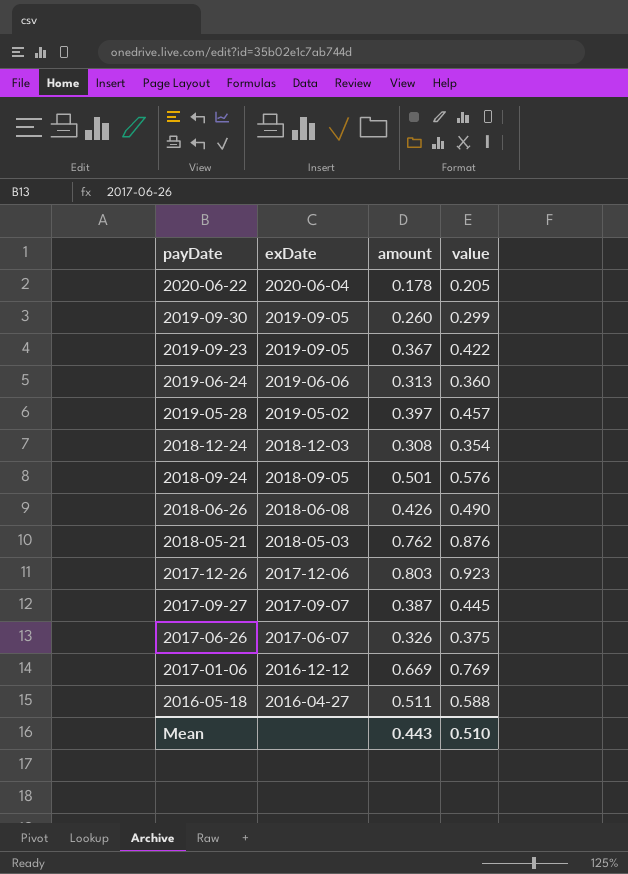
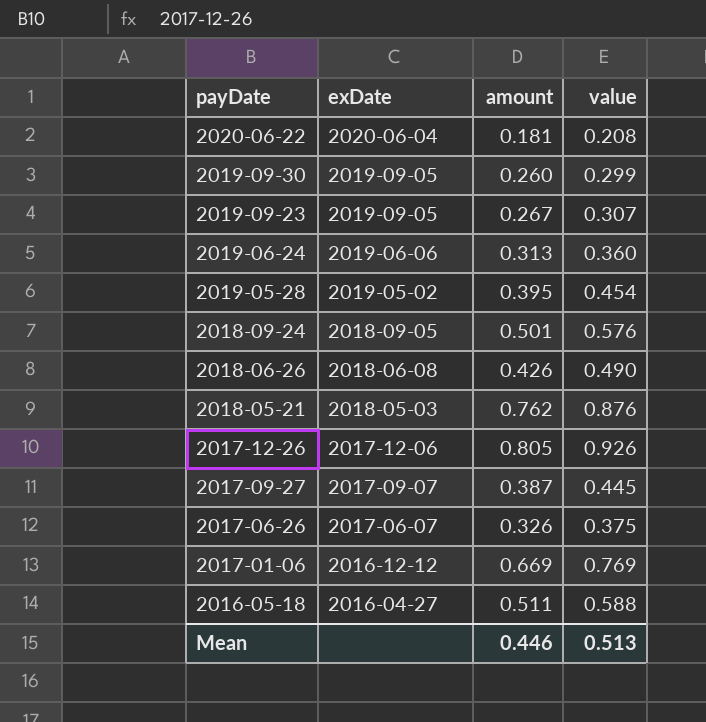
row 2018-12-24: 2018-12-03 | 0.308 | 0.354 -> none
2020-06-22 | amount: 0.178 -> 0.181
2020-06-22 | value: 0.205 -> 0.208
2019-09-23 | amount: 0.367 -> 0.267
2019-09-23 | value: 0.422 -> 0.307
2019-05-28 | amount: 0.397 -> 0.395
2019-05-28 | value: 0.457 -> 0.454
2017-12-26 | amount: 0.803 -> 0.805
2017-12-26 | value: 0.923 -> 0.926
Mean | amount: 0.443 -> 0.446
Mean | value: 0.510 -> 0.513

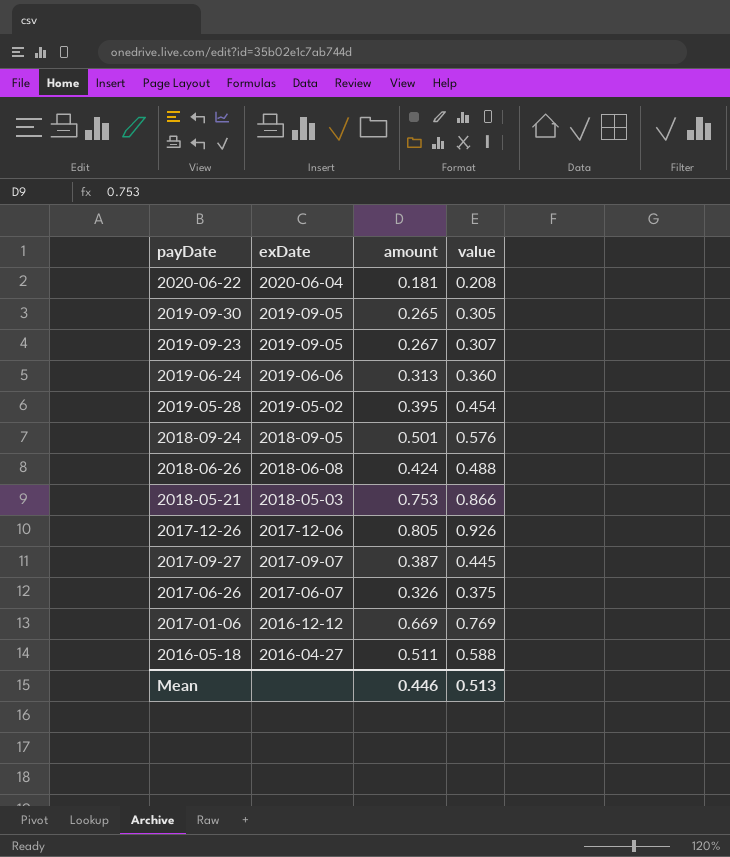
2019-09-30 | amount: 0.260 -> 0.265
2019-09-30 | value: 0.299 -> 0.305
2018-06-26 | amount: 0.426 -> 0.424
2018-06-26 | value: 0.490 -> 0.488
2018-05-21 | amount: 0.762 -> 0.753
2018-05-21 | value: 0.876 -> 0.866

